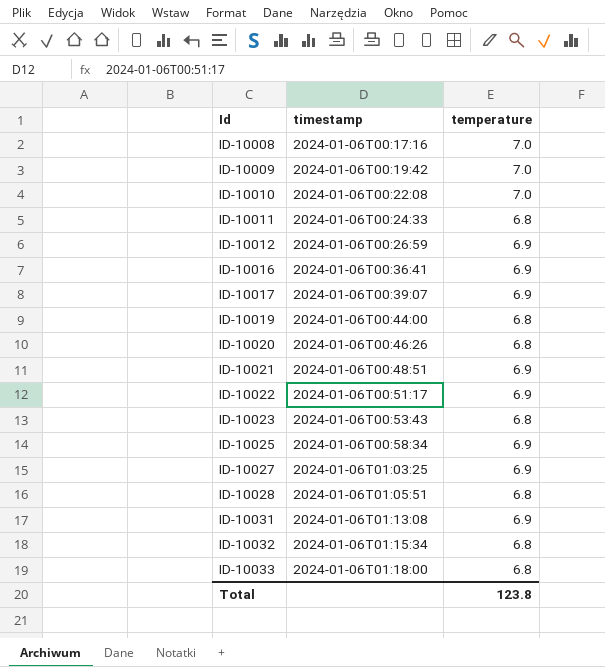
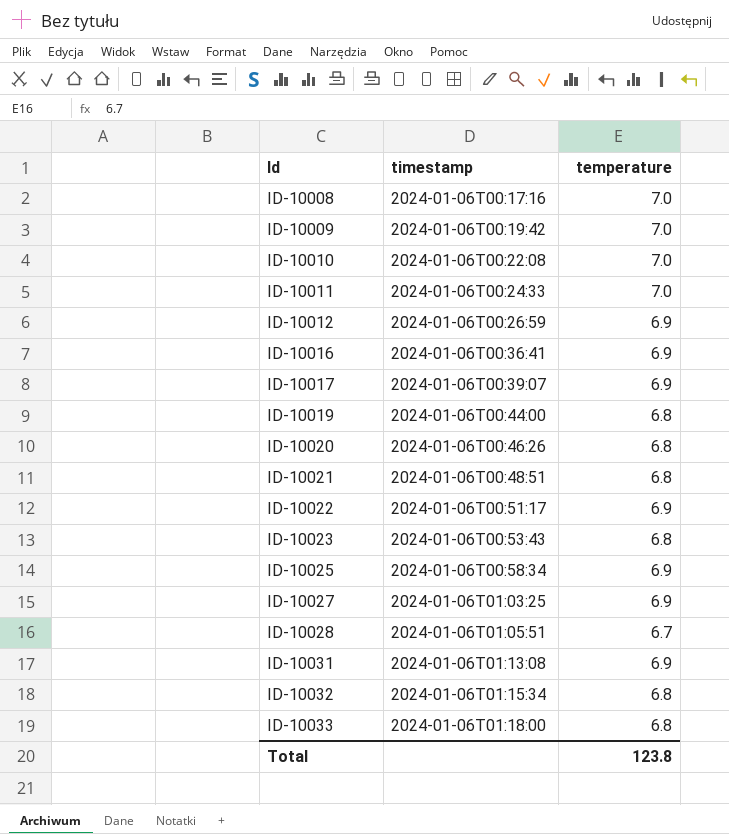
ID-10011 | temperature: 6.8 -> 7.0
ID-10021 | temperature: 6.9 -> 6.8
ID-10028 | temperature: 6.8 -> 6.7

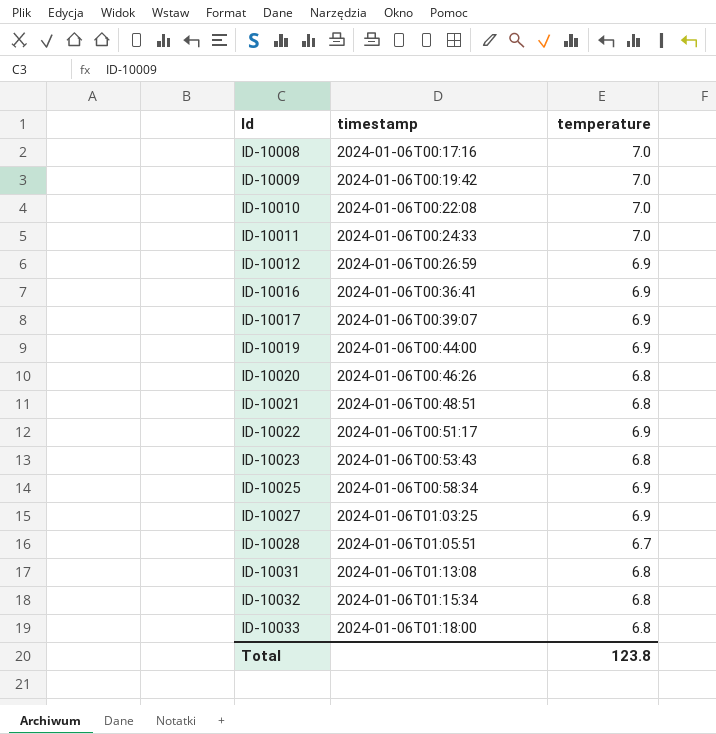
ID-10019 | temperature: 6.8 -> 6.9
ID-10031 | temperature: 6.9 -> 6.8

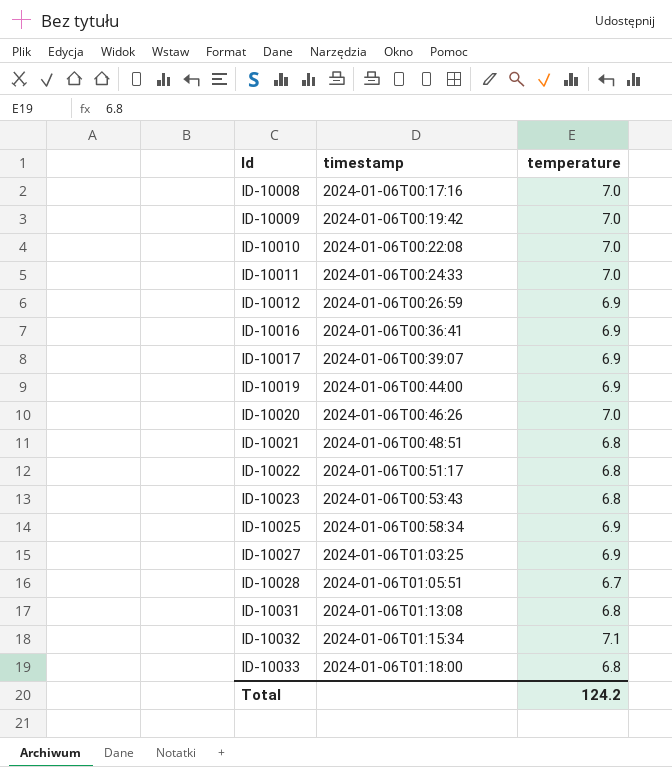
ID-10020 | temperature: 6.8 -> 7.0
ID-10022 | temperature: 6.9 -> 6.8
ID-10032 | temperature: 6.8 -> 7.1
Total | temperature: 123.8 -> 124.2

